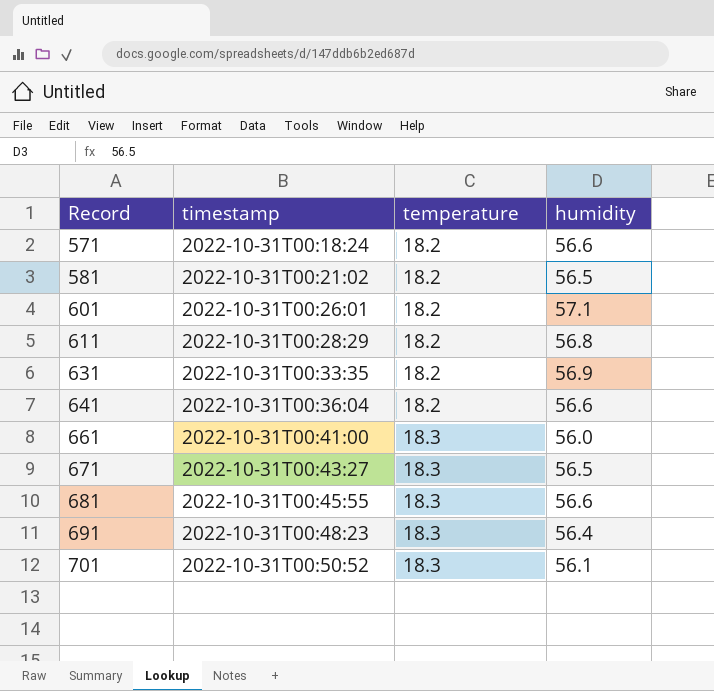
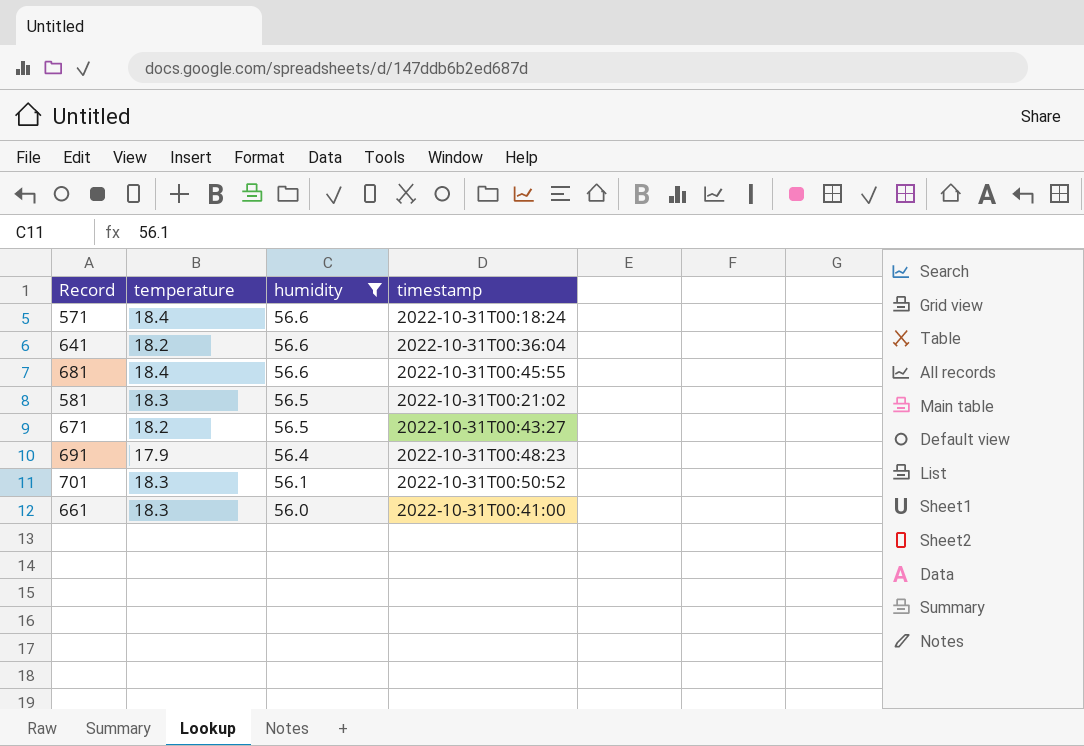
filter: none -> humidity <= 56.6
row order: Record ascending -> humidity descending
column timestamp | position: 2 -> 4
571 | temperature: 18.2 -> 18.4
681 | temperature: 18.3 -> 18.4
581 | temperature: 18.2 -> 18.3
671 | temperature: 18.3 -> 18.2
691 | temperature: 18.3 -> 17.9

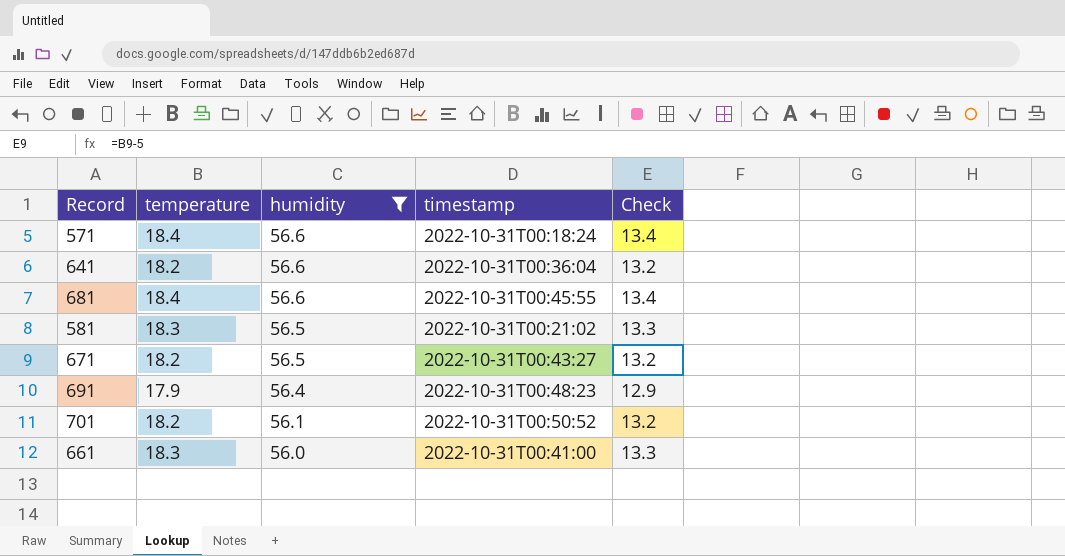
column Check | formula: none -> [temperature] - 5
701 | temperature: 18.3 -> 18.2

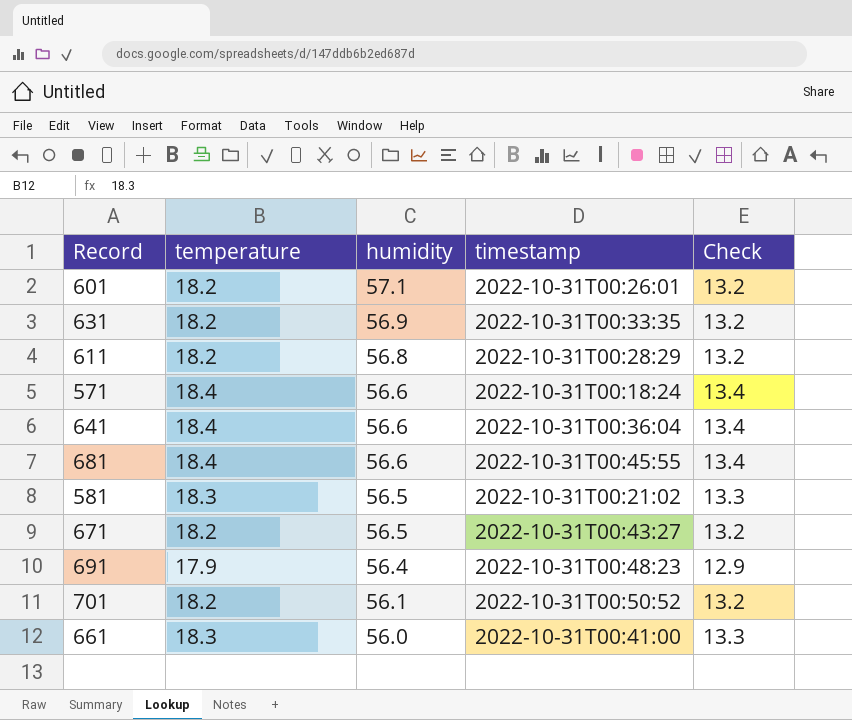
filter: humidity <= 56.6 -> none
641 | temperature: 18.2 -> 18.4
641 | Check: 13.2 -> 13.4

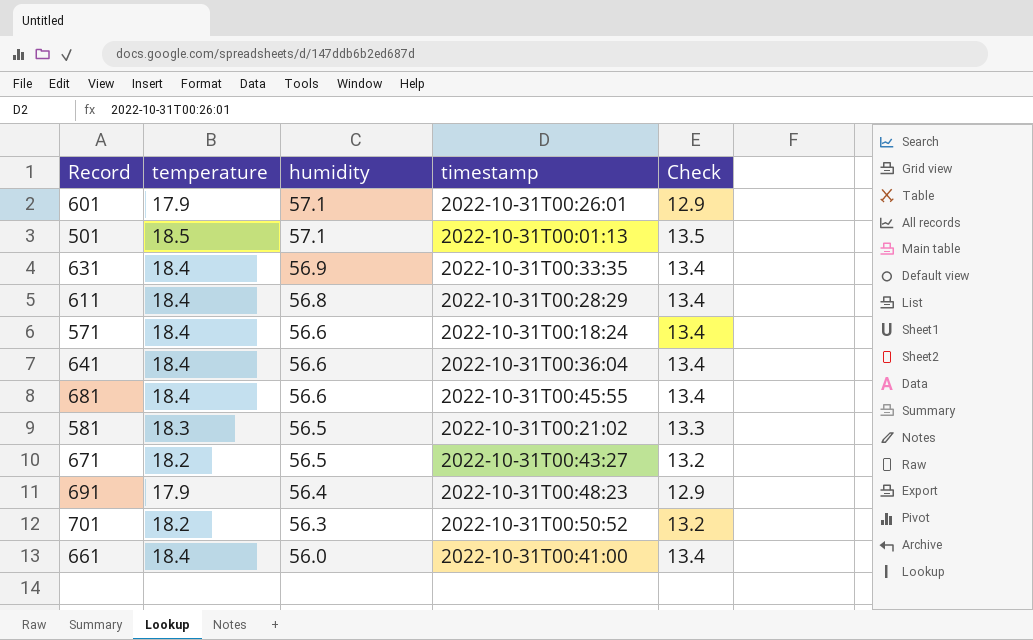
601 | temperature: 18.2 -> 17.9
601 | Check: 13.2 -> 12.9
row 501: none -> 18.5 | 57.1 | 2022-10-31T00:01:13 | 13.5
631 | temperature: 18.2 -> 18.4
631 | Check: 13.2 -> 13.4
611 | temperature: 18.2 -> 18.4
611 | Check: 13.2 -> 13.4
701 | humidity: 56.1 -> 56.3
661 | temperature: 18.3 -> 18.4
661 | Check: 13.3 -> 13.4

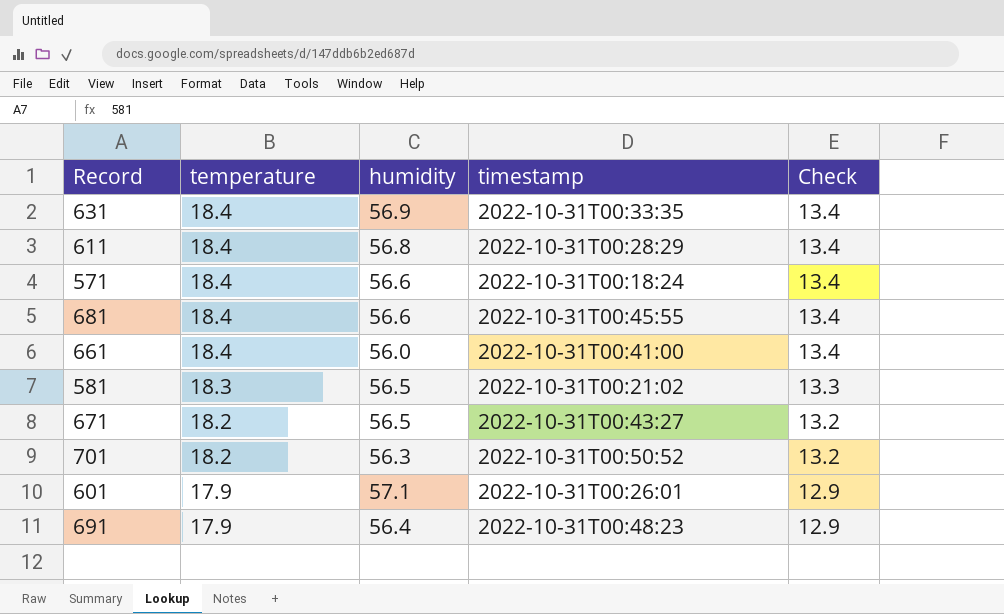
row order: humidity descending -> temperature descending
row 501: 18.5 | 57.1 | 2022-10-31T00:01:13 | 13.5 -> none
row 641: 18.4 | 56.6 | 2022-10-31T00:36:04 | 13.4 -> none

